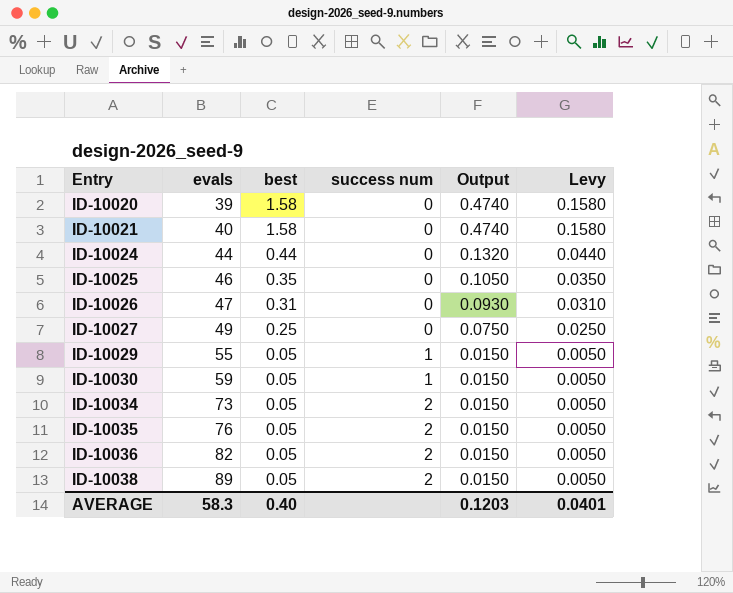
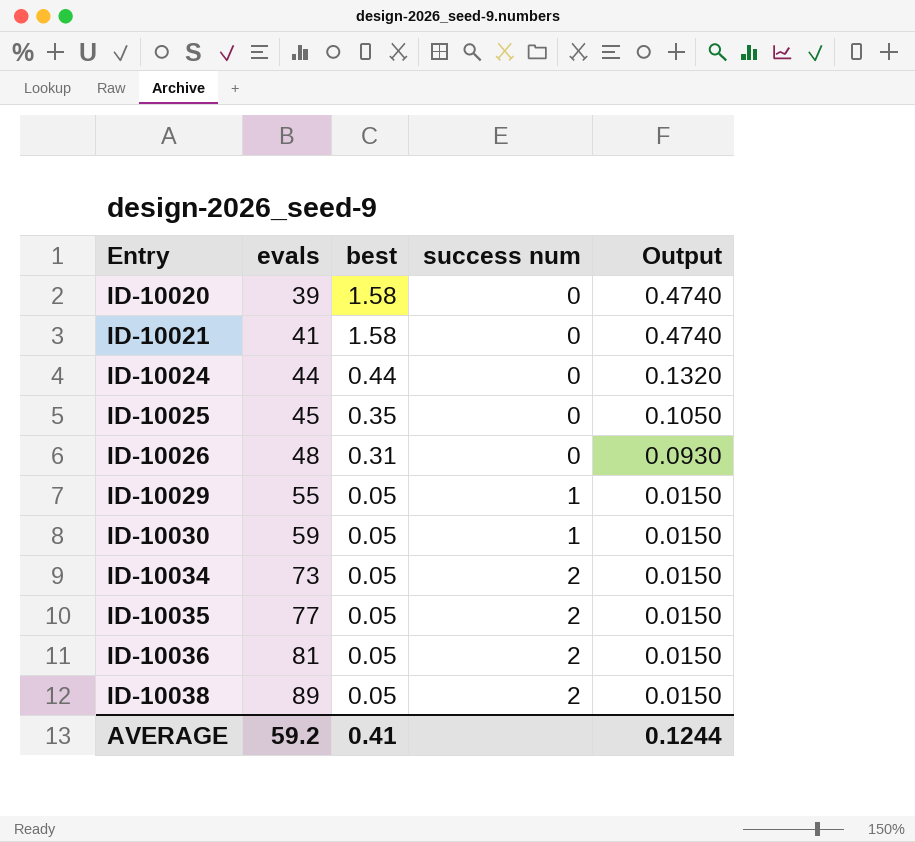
column Levy | formula: [best] * 0.1 -> none
row ID-10027: 49 | 0.25 | 0 | 0.0750 | 0.0250 -> none
ID-10021 | evals: 40 -> 41
ID-10025 | evals: 46 -> 45
ID-10026 | evals: 47 -> 48
ID-10035 | evals: 76 -> 77
ID-10036 | evals: 82 -> 81
AVERAGE | evals: 58.3 -> 59.2
AVERAGE | best: 0.40 -> 0.41
AVERAGE | Output: 0.1203 -> 0.1244

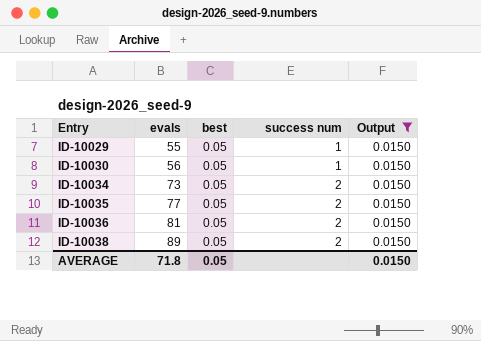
filter: none -> Output = 0.0150
ID-10030 | evals: 59 -> 56
AVERAGE | evals: 59.2 -> 71.8
AVERAGE | best: 0.41 -> 0.05
AVERAGE | Output: 0.1244 -> 0.0150

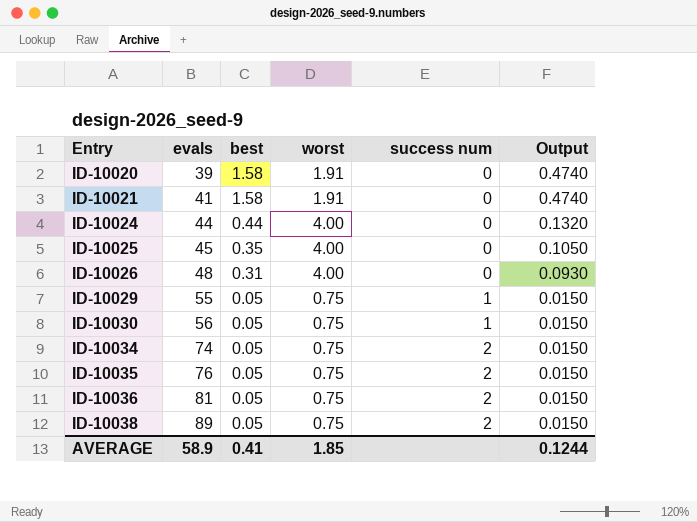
filter: Output = 0.0150 -> none
column worst | position: none -> 4
ID-10034 | evals: 73 -> 74
ID-10035 | evals: 77 -> 76
AVERAGE | evals: 71.8 -> 58.9
AVERAGE | best: 0.05 -> 0.41
AVERAGE | Output: 0.0150 -> 0.1244

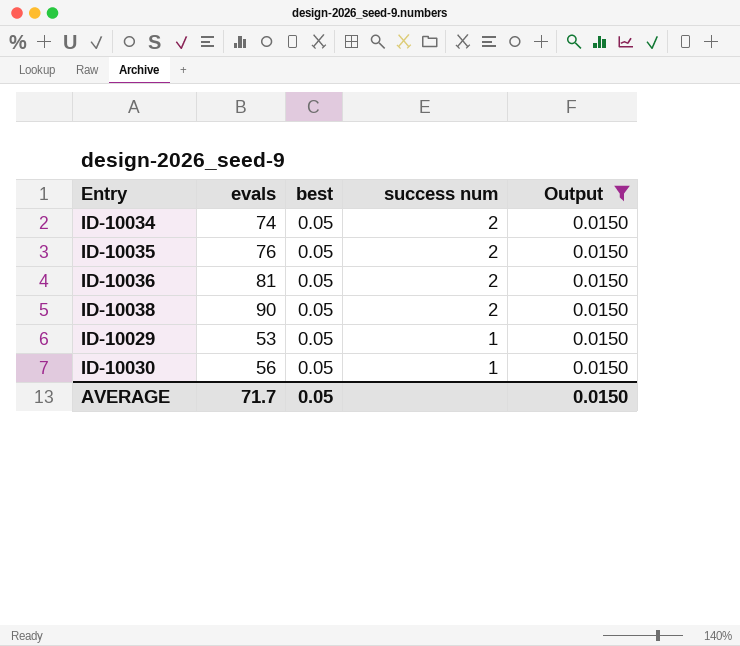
filter: none -> Output = 0.0150
row order: Entry ascending -> success num descending
column worst | position: 4 -> none
ID-10038 | evals: 89 -> 90
ID-10029 | evals: 55 -> 53
AVERAGE | evals: 58.9 -> 71.7
AVERAGE | best: 0.41 -> 0.05
AVERAGE | Output: 0.1244 -> 0.0150

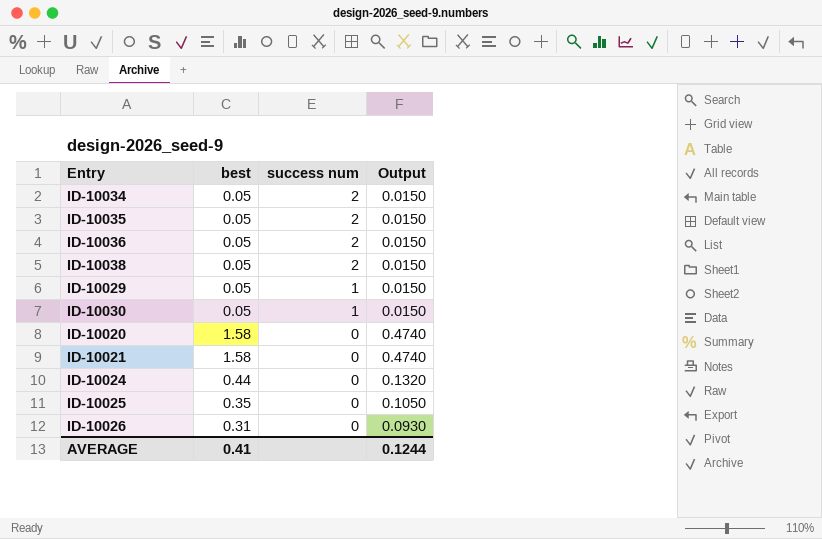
filter: Output = 0.0150 -> none
column evals | position: 2 -> none
AVERAGE | best: 0.05 -> 0.41
AVERAGE | Output: 0.0150 -> 0.1244

